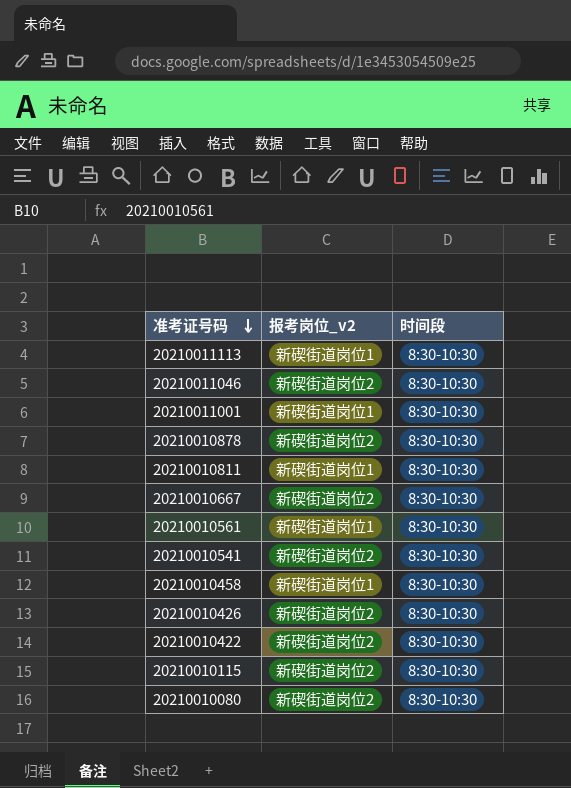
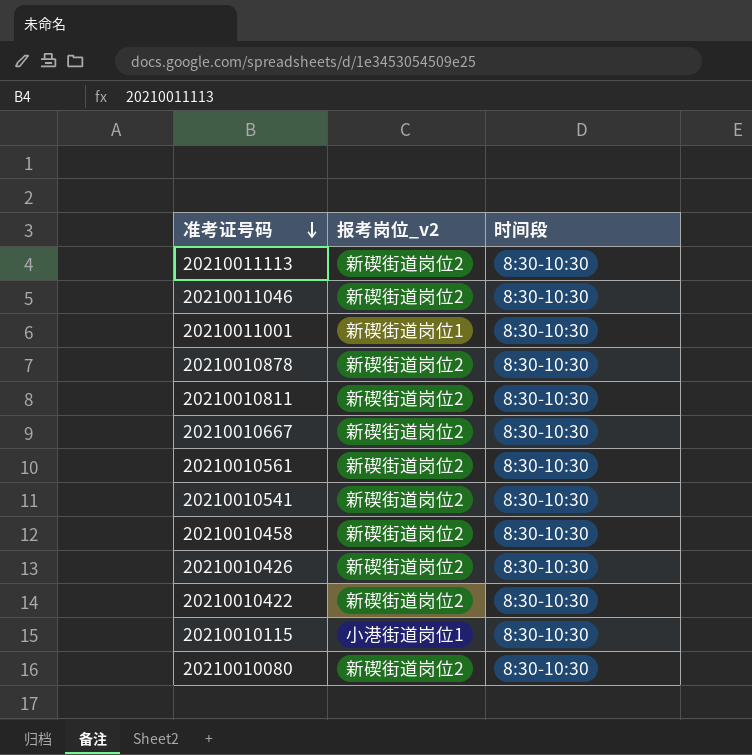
20210011113 | 报考岗位_v2: 新碶街道岗位1 -> 新碶街道岗位2
20210010811 | 报考岗位_v2: 新碶街道岗位1 -> 新碶街道岗位2
20210010561 | 报考岗位_v2: 新碶街道岗位1 -> 新碶街道岗位2
20210010458 | 报考岗位_v2: 新碶街道岗位1 -> 新碶街道岗位2
20210010115 | 报考岗位_v2: 新碶街道岗位2 -> 小港街道岗位1

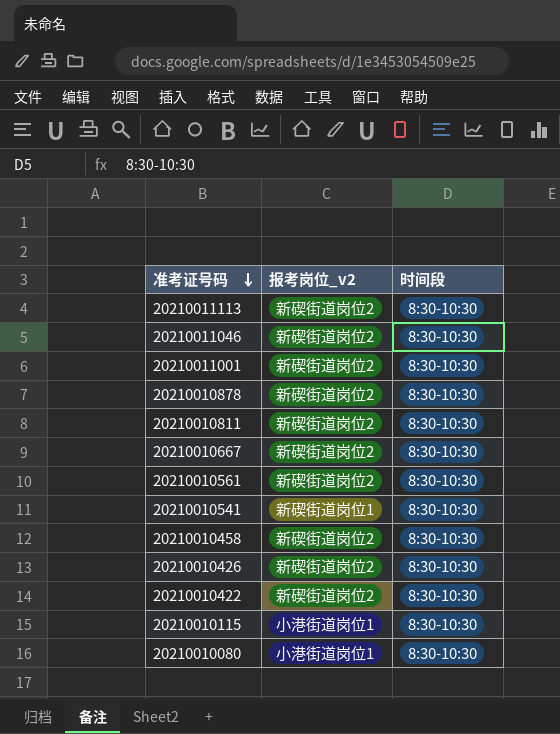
20210011001 | 报考岗位_v2: 新碶街道岗位1 -> 新碶街道岗位2
20210010541 | 报考岗位_v2: 新碶街道岗位2 -> 新碶街道岗位1
20210010080 | 报考岗位_v2: 新碶街道岗位2 -> 小港街道岗位1

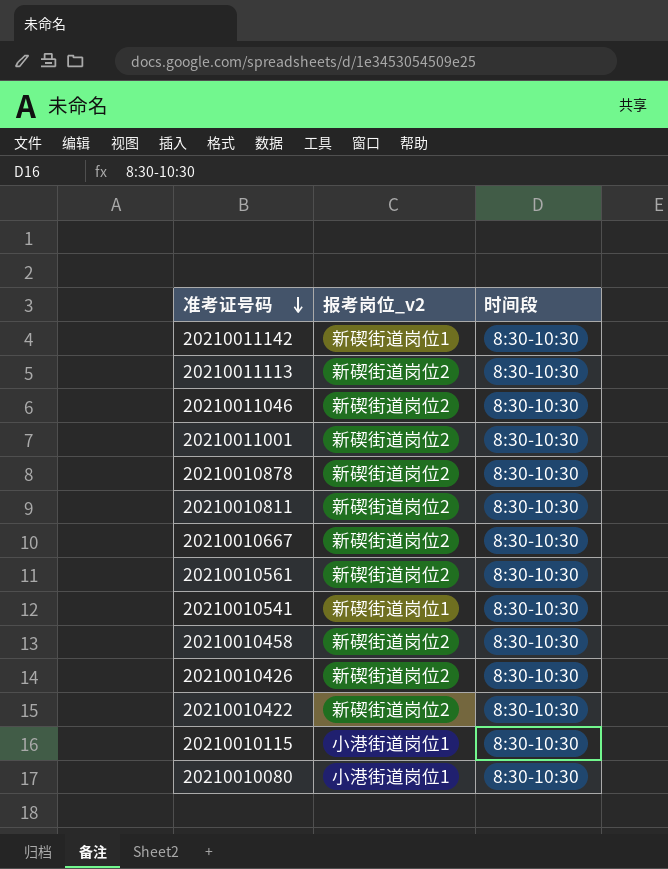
row 20210011142: none -> 新碶街道岗位1 | 8:30-10:30

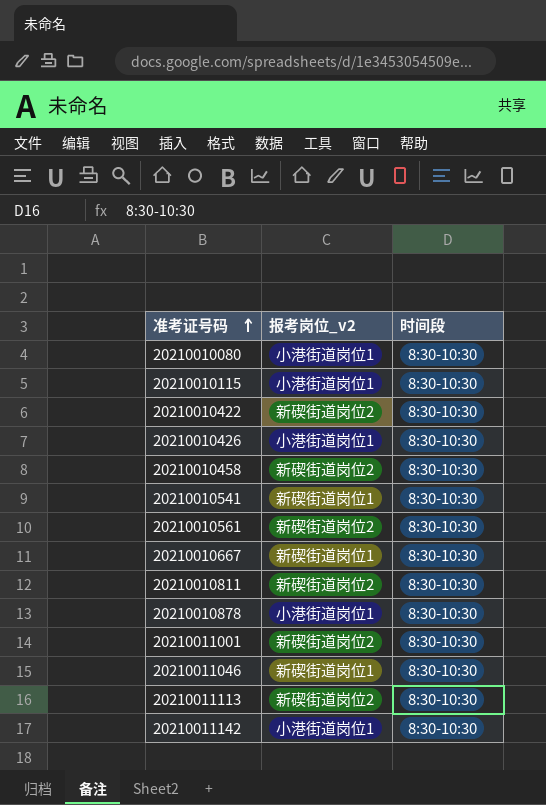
row order: 准考证号码 descending -> 准考证号码 ascending
20210010426 | 报考岗位_v2: 新碶街道岗位2 -> 小港街道岗位1
20210010667 | 报考岗位_v2: 新碶街道岗位2 -> 新碶街道岗位1
20210010878 | 报考岗位_v2: 新碶街道岗位2 -> 小港街道岗位1
20210011046 | 报考岗位_v2: 新碶街道岗位2 -> 新碶街道岗位1
20210011142 | 报考岗位_v2: 新碶街道岗位1 -> 小港街道岗位1

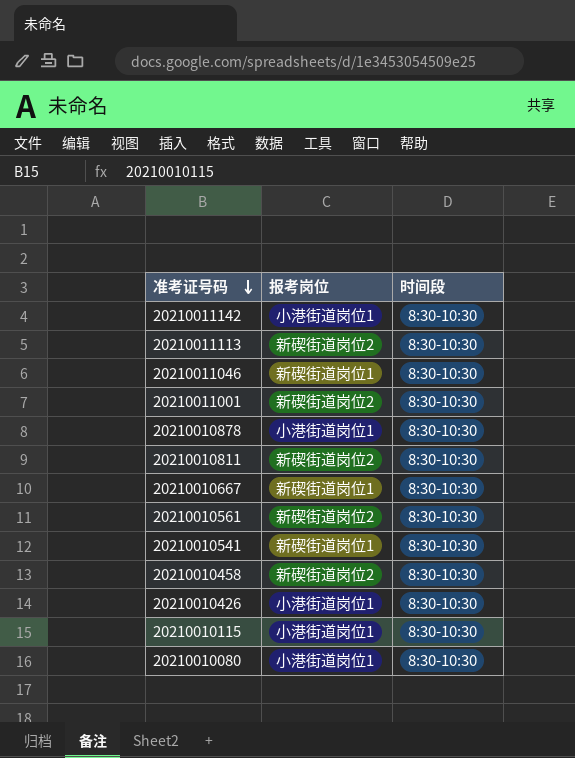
row order: 准考证号码 ascending -> 准考证号码 descending
column name: 报考岗位_v2 -> 报考岗位
row 20210010422: 新碶街道岗位2 | 8:30-10:30 -> none

